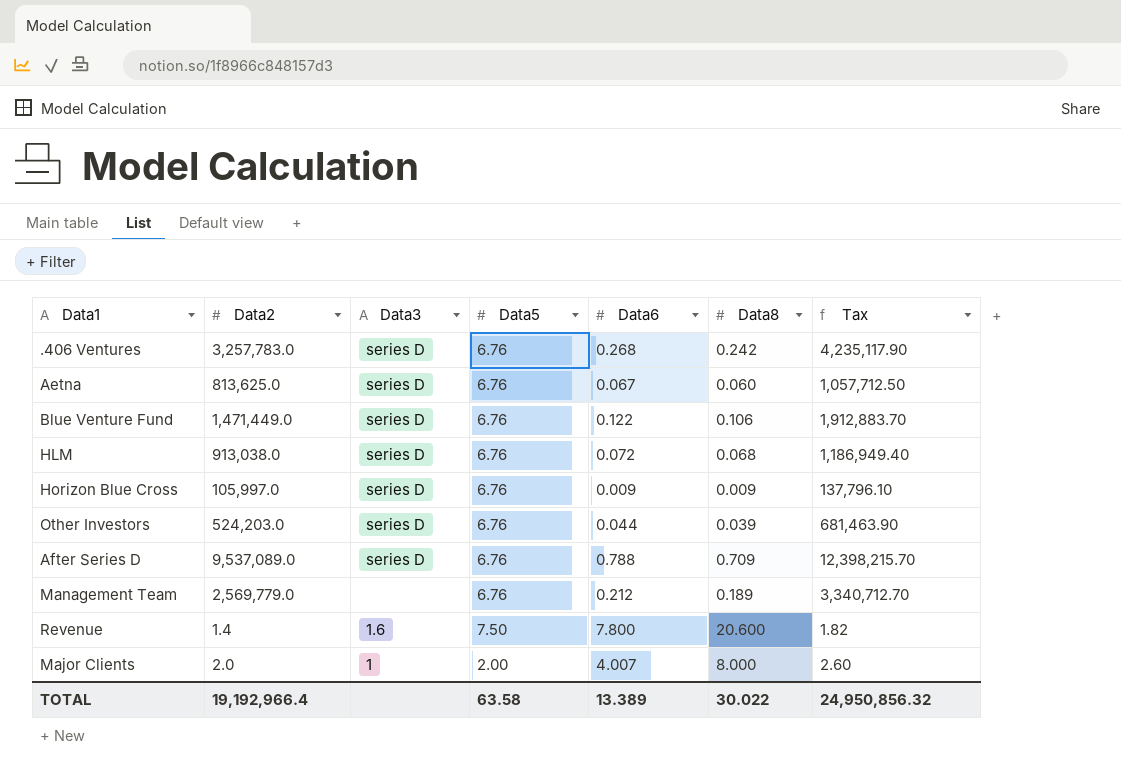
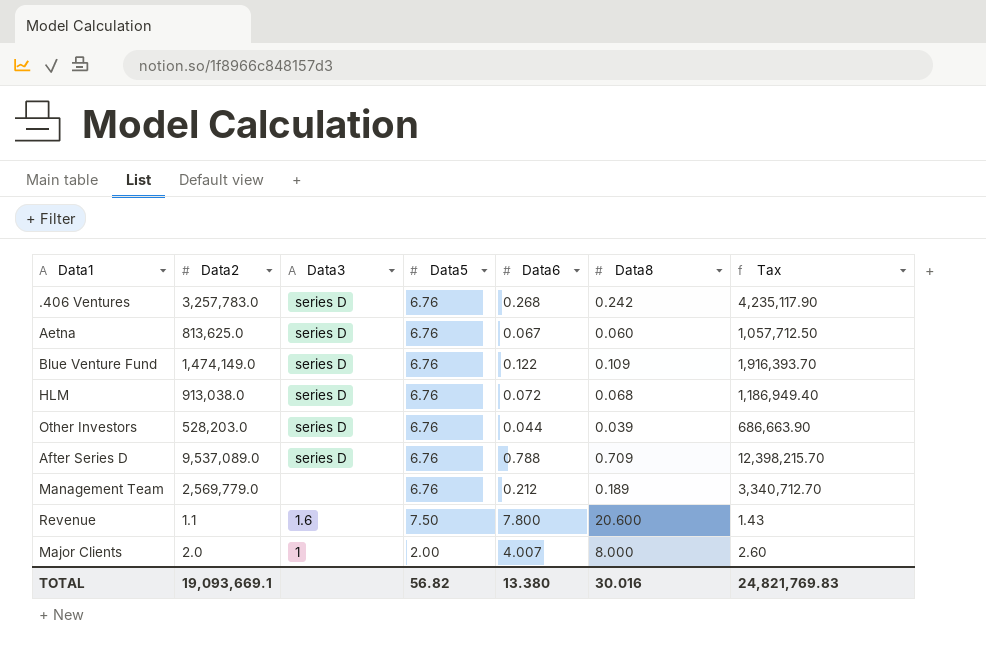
row Horizon Blue Cross: 105,997.0 | series D | 6.76 | 0.009 | 0.009 | 137,796.10 -> none
Blue Venture Fund | Data2: 1,471,449.0 -> 1,474,149.0
Blue Venture Fund | Data8: 0.106 -> 0.109
Blue Venture Fund | Tax: 1,912,883.70 -> 1,916,393.70
Other Investors | Data2: 524,203.0 -> 528,203.0
Other Investors | Tax: 681,463.90 -> 686,663.90
Revenue | Data2: 1.4 -> 1.1
Revenue | Tax: 1.82 -> 1.43
TOTAL | Data2: 19,192,966.4 -> 19,093,669.1
TOTAL | Data5: 63.58 -> 56.82
TOTAL | Data6: 13.389 -> 13.380
TOTAL | Data8: 30.022 -> 30.016
TOTAL | Tax: 24,950,856.32 -> 24,821,769.83

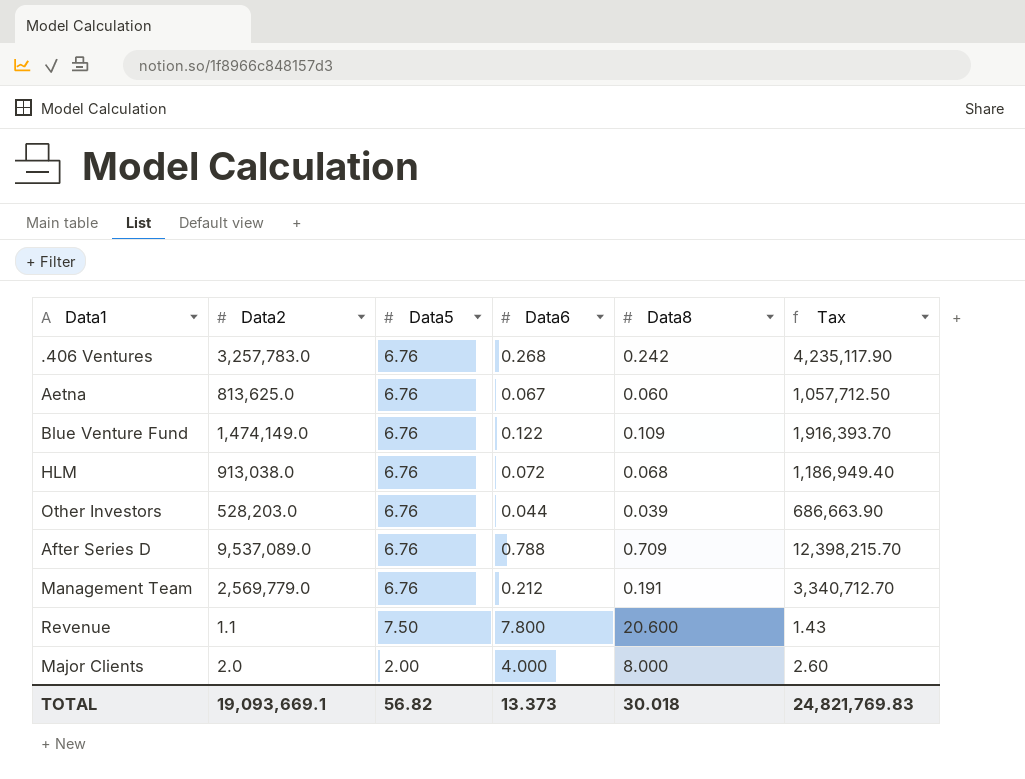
column Data3 | position: 3 -> none
Management Team | Data8: 0.189 -> 0.191
Major Clients | Data6: 4.007 -> 4.000
TOTAL | Data6: 13.380 -> 13.373
TOTAL | Data8: 30.016 -> 30.018

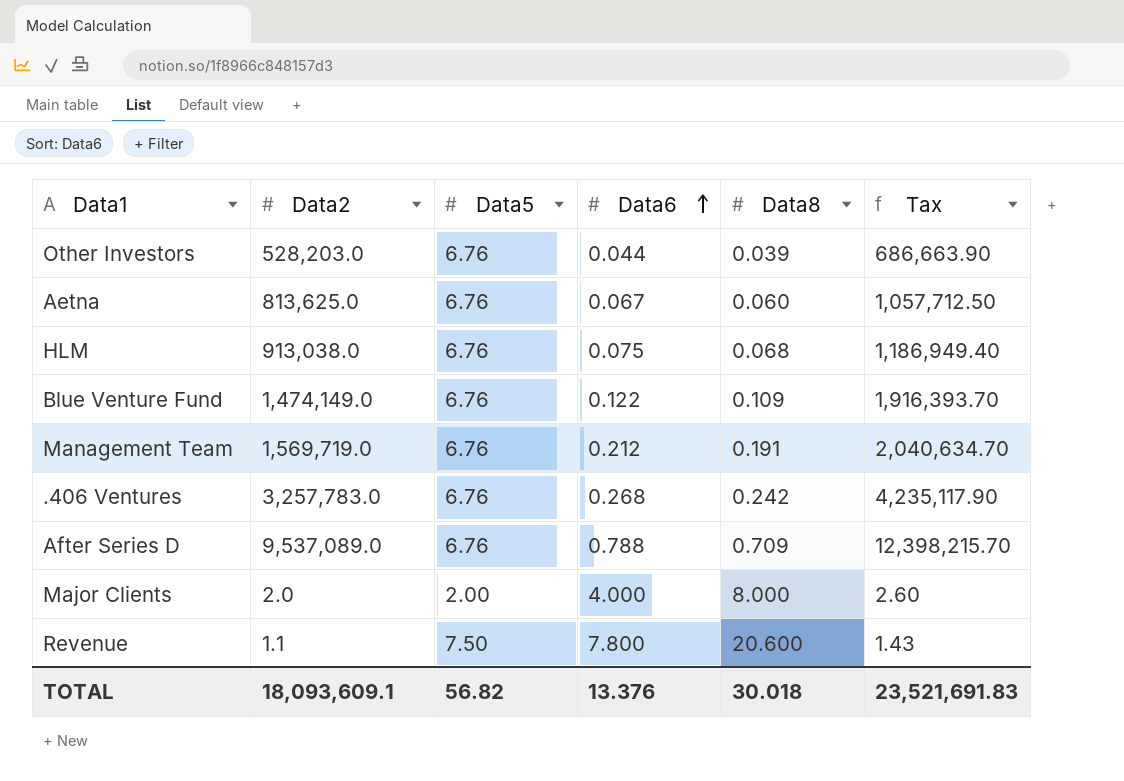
row order: none -> Data6 ascending
HLM | Data6: 0.072 -> 0.075
Management Team | Data2: 2,569,779.0 -> 1,569,719.0
Management Team | Tax: 3,340,712.70 -> 2,040,634.70
TOTAL | Data2: 19,093,669.1 -> 18,093,609.1
TOTAL | Data6: 13.373 -> 13.376
TOTAL | Tax: 24,821,769.83 -> 23,521,691.83

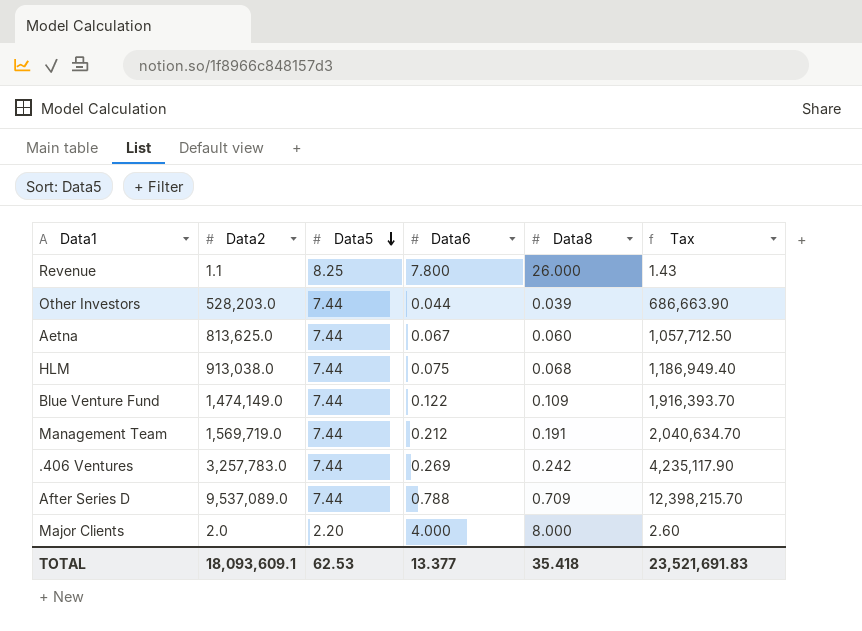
row order: Data6 ascending -> Data5 descending
Revenue | Data5: 7.50 -> 8.25
Revenue | Data8: 20.600 -> 26.000
Other Investors | Data5: 6.76 -> 7.44
Aetna | Data5: 6.76 -> 7.44
HLM | Data5: 6.76 -> 7.44
Blue Venture Fund | Data5: 6.76 -> 7.44
Management Team | Data5: 6.76 -> 7.44
.406 Ventures | Data5: 6.76 -> 7.44
.406 Ventures | Data6: 0.268 -> 0.269
After Series D | Data5: 6.76 -> 7.44
Major Clients | Data5: 2.00 -> 2.20
TOTAL | Data5: 56.82 -> 62.53
TOTAL | Data6: 13.376 -> 13.377
TOTAL | Data8: 30.018 -> 35.418

